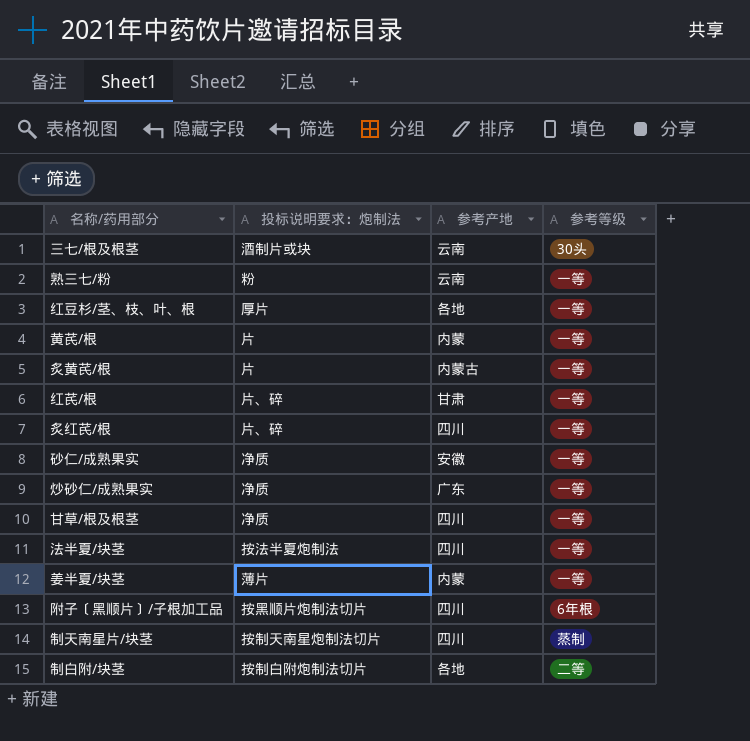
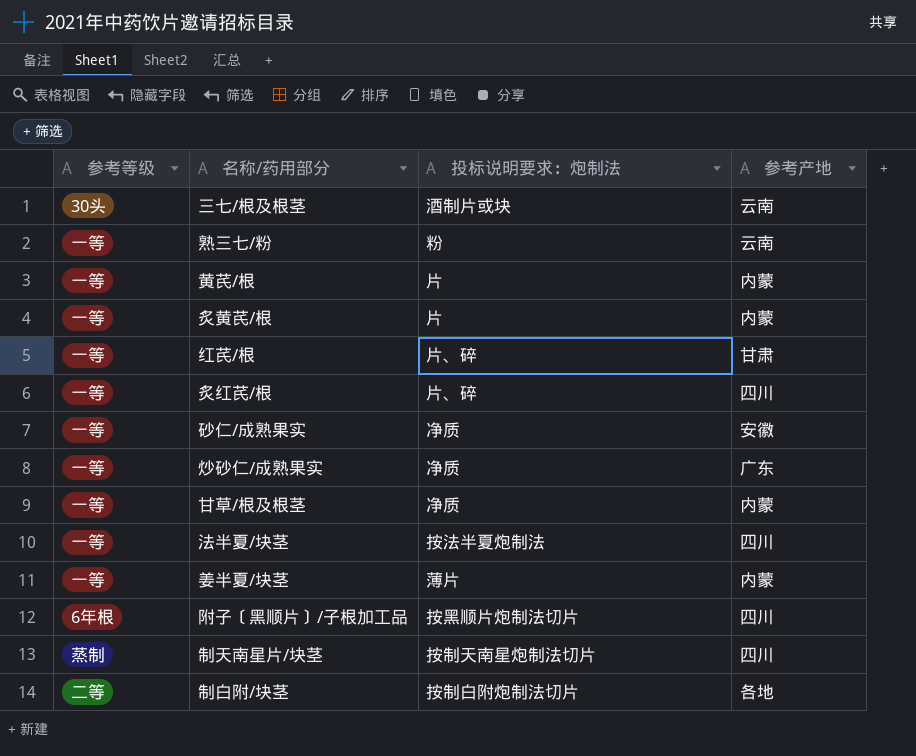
column 参考等级 | position: 4 -> 1
row 红豆杉/茎、枝、叶、根: 厚片 | 各地 | 一等 -> none
炙黄芪/根 | 参考产地: 内蒙古 -> 内蒙
甘草/根及根茎 | 参考产地: 四川 -> 内蒙

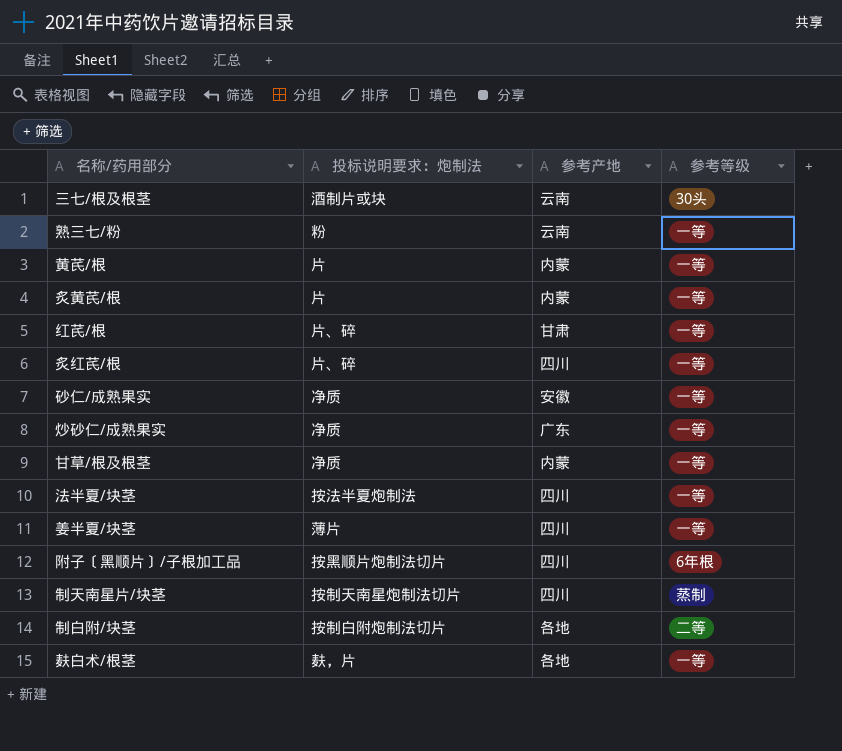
column 参考等级 | position: 1 -> 4
姜半夏/块茎 | 参考产地: 内蒙 -> 四川
row 麸白术/根茎: none -> 麸，片 | 各地 | 一等

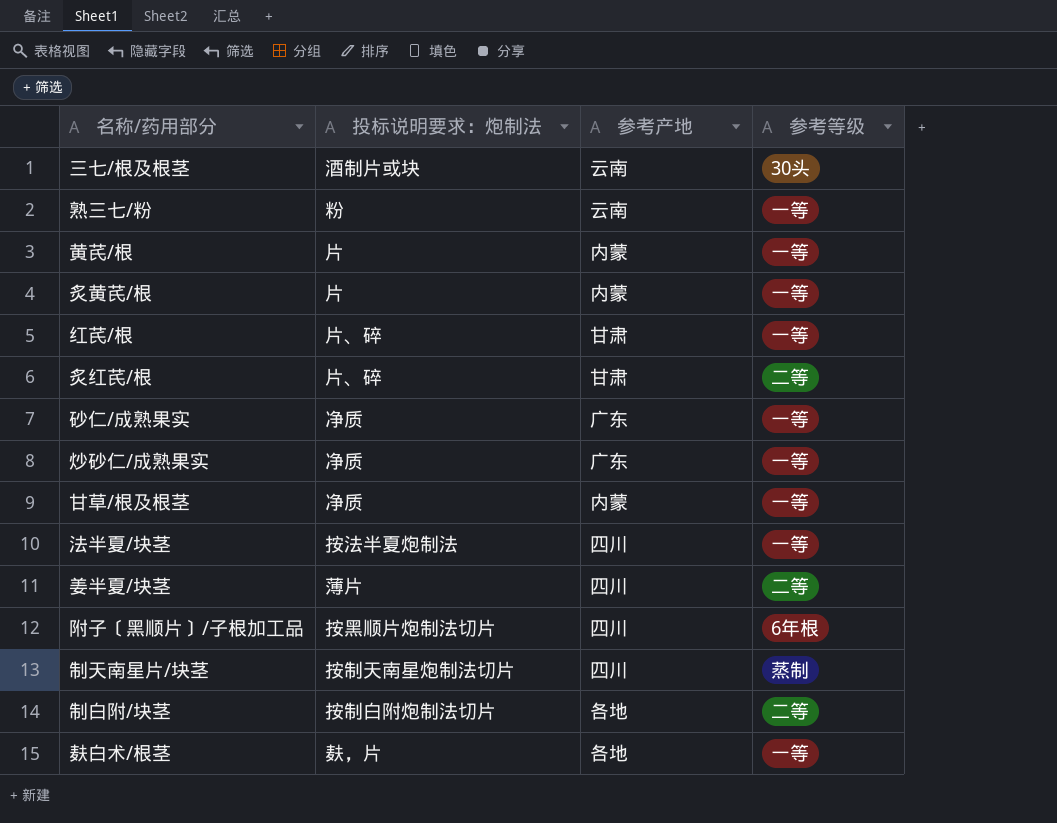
炙红芪/根 | 参考产地: 四川 -> 甘肃
炙红芪/根 | 参考等级: 一等 -> 二等
砂仁/成熟果实 | 参考产地: 安徽 -> 广东
姜半夏/块茎 | 参考等级: 一等 -> 二等

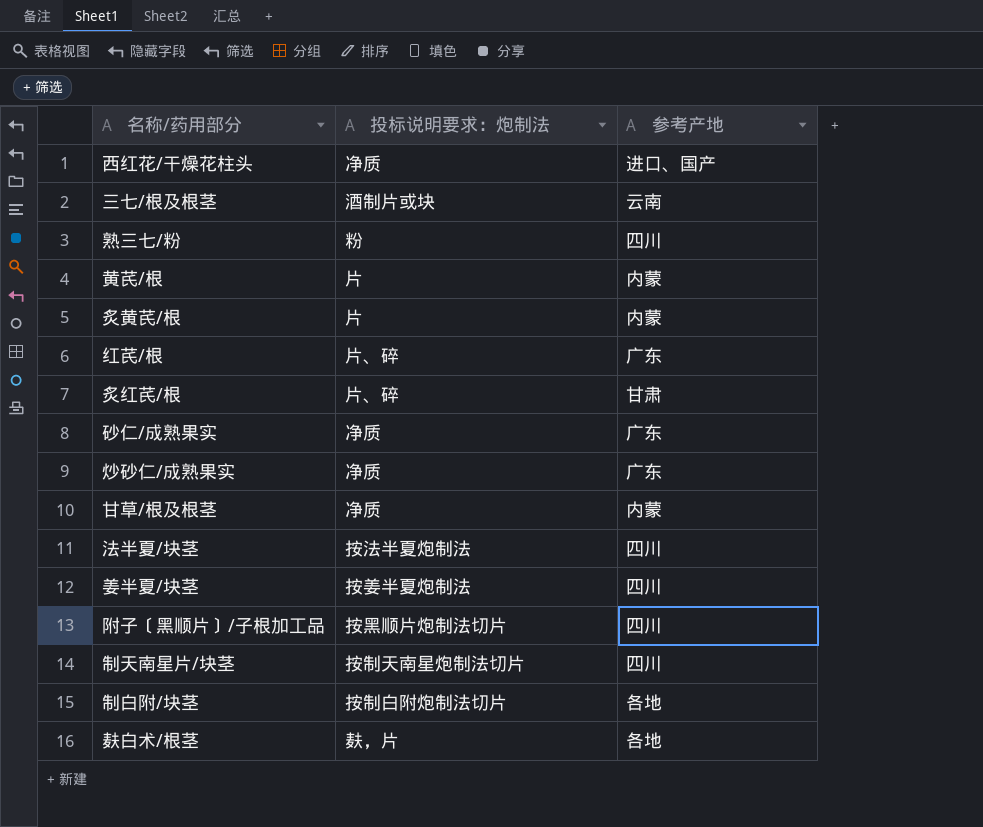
column 参考等级 | position: 4 -> none
row 西红花/干燥花柱头: none -> 净质 | 进口、国产
熟三七/粉 | 参考产地: 云南 -> 四川
红芪/根 | 参考产地: 甘肃 -> 广东
姜半夏/块茎 | 投标说明要求：炮制法: 薄片 -> 按姜半夏炮制法

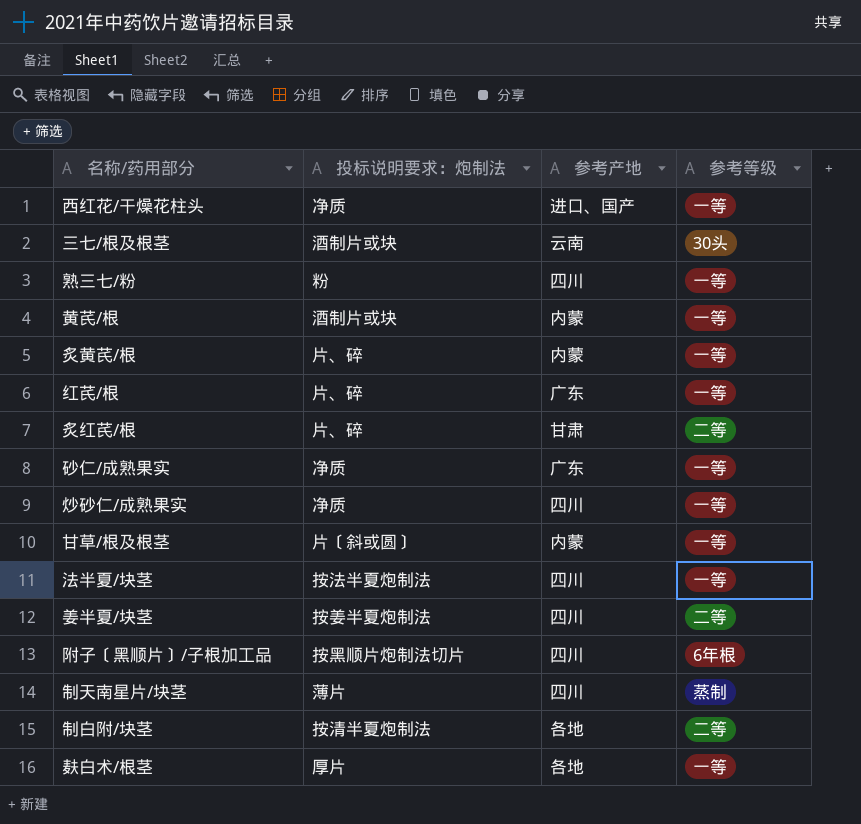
column 参考等级 | position: none -> 4
黄芪/根 | 投标说明要求：炮制法: 片 -> 酒制片或块
炙黄芪/根 | 投标说明要求：炮制法: 片 -> 片、碎
炒砂仁/成熟果实 | 参考产地: 广东 -> 四川
甘草/根及根茎 | 投标说明要求：炮制法: 净质 -> 片〔斜或圆〕
制天南星片/块茎 | 投标说明要求：炮制法: 按制天南星炮制法切片 -> 薄片
制白附/块茎 | 投标说明要求：炮制法: 按制白附炮制法切片 -> 按清半夏炮制法
麸白术/根茎 | 投标说明要求：炮制法: 麸，片 -> 厚片

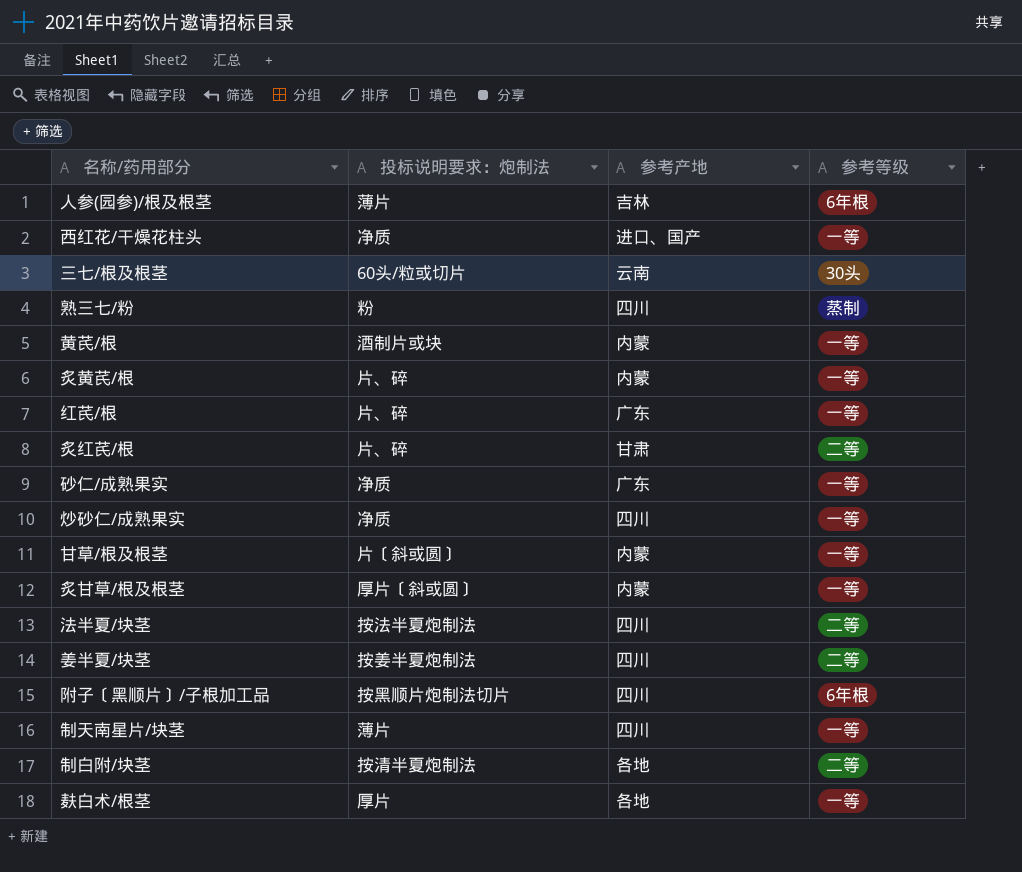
row 人参(园参)/根及根茎: none -> 薄片 | 吉林 | 6年根
三七/根及根茎 | 投标说明要求：炮制法: 酒制片或块 -> 60头/粒或切片
熟三七/粉 | 参考等级: 一等 -> 蒸制
row 炙甘草/根及根茎: none -> 厚片〔斜或圆〕 | 内蒙 | 一等
法半夏/块茎 | 参考等级: 一等 -> 二等
制天南星片/块茎 | 参考等级: 蒸制 -> 一等

